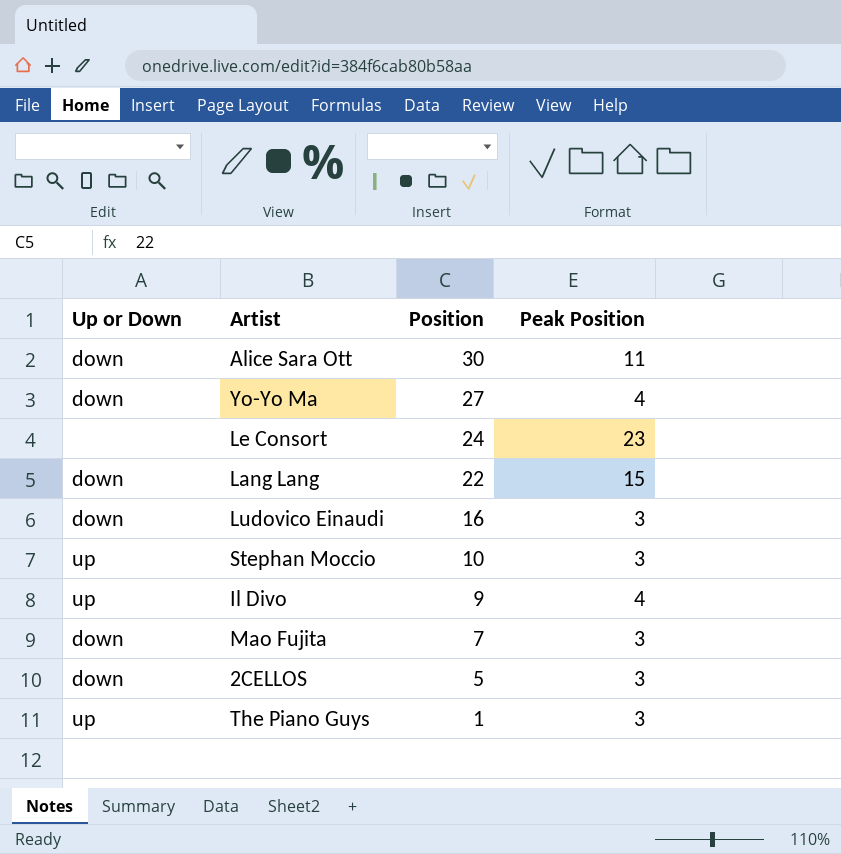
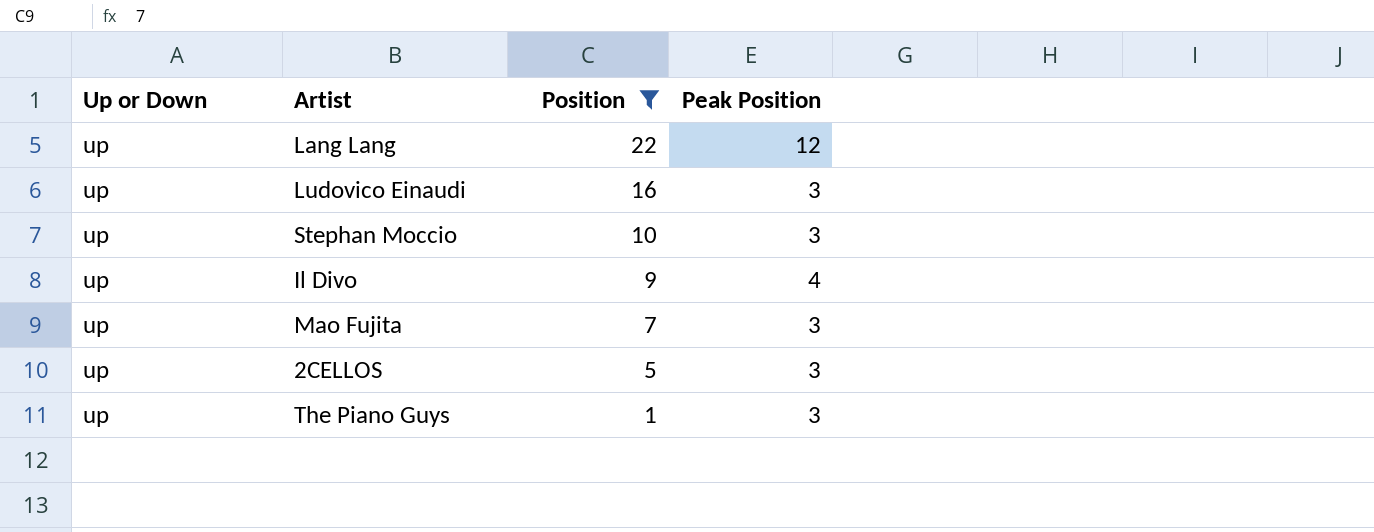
filter: none -> Position <= 22
Lang Lang | Up or Down: down -> up
Lang Lang | Peak Position: 15 -> 12
Ludovico Einaudi | Up or Down: down -> up
Mao Fujita | Up or Down: down -> up
2CELLOS | Up or Down: down -> up

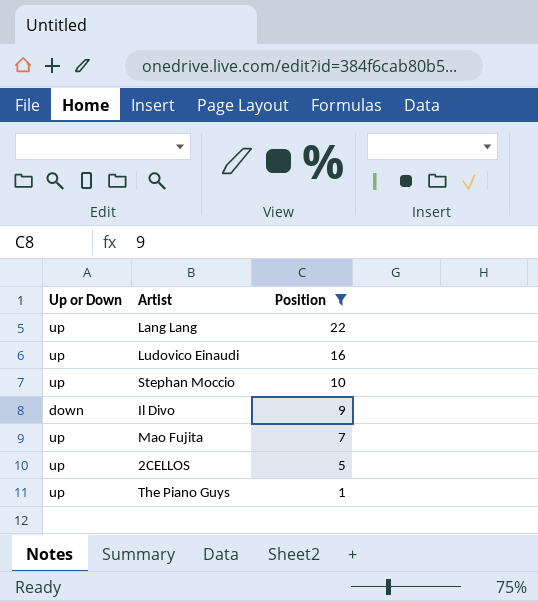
column Peak Position | position: 4 -> none
Il Divo | Up or Down: up -> down

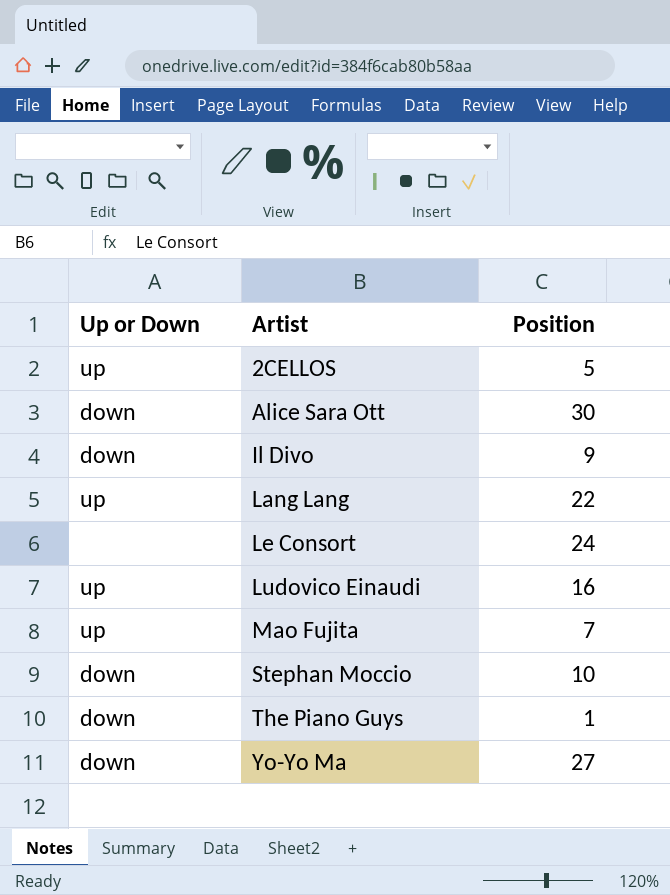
filter: Position <= 22 -> none
row order: Position descending -> Artist ascending
Stephan Moccio | Up or Down: up -> down
The Piano Guys | Up or Down: up -> down

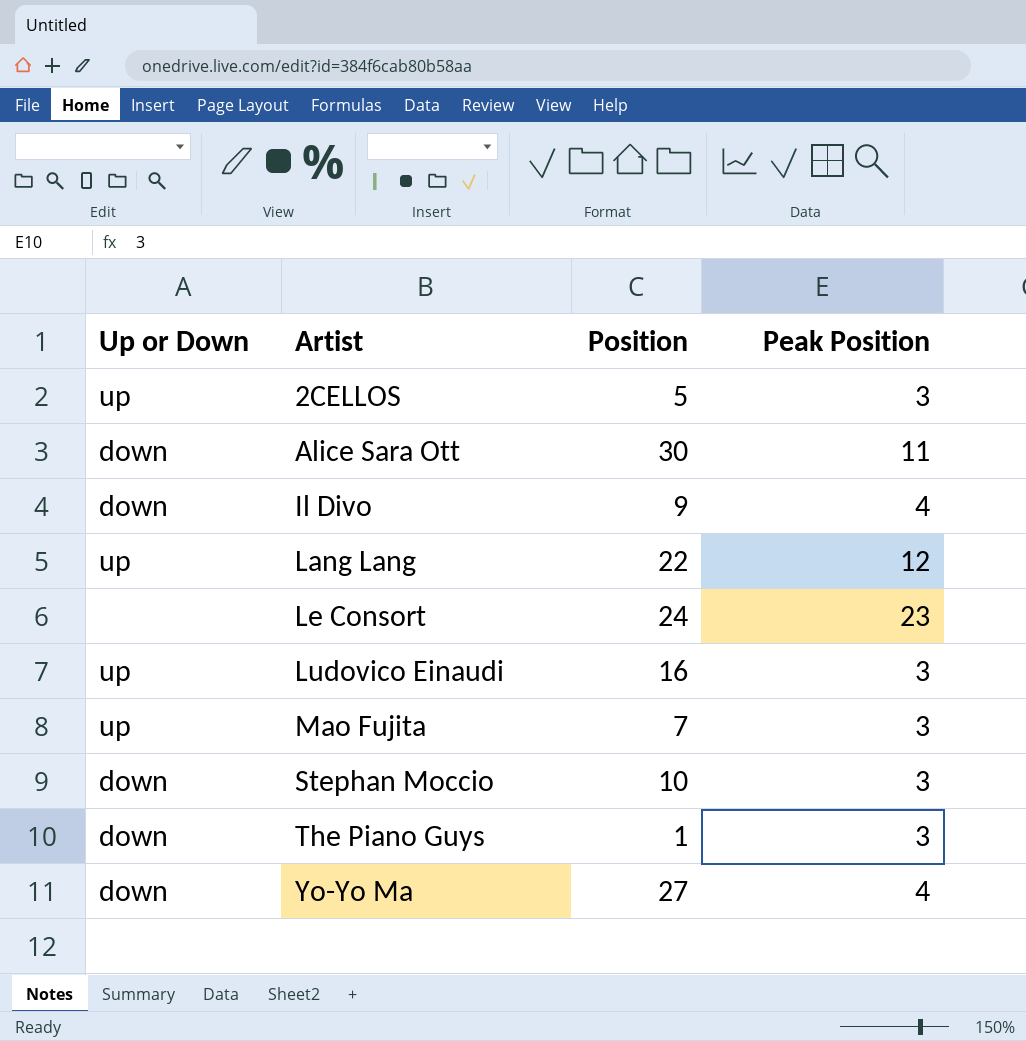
column Peak Position | position: none -> 4

